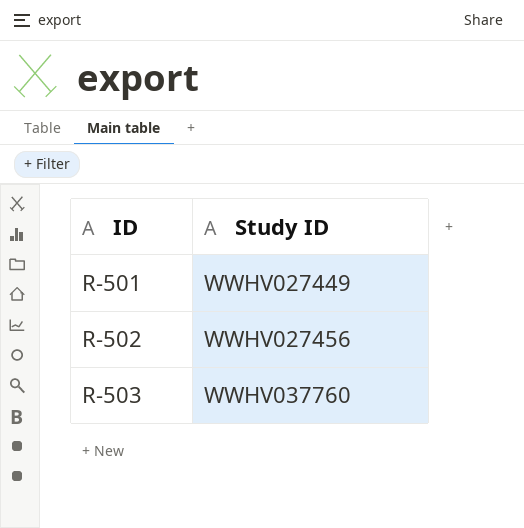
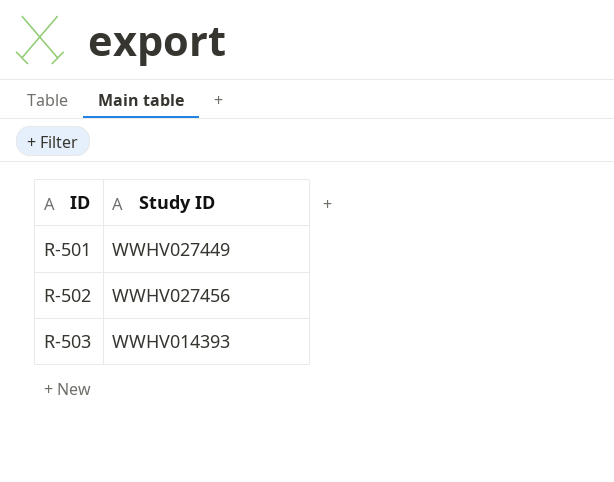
R-503 | Study ID: WWHV037760 -> WWHV014393

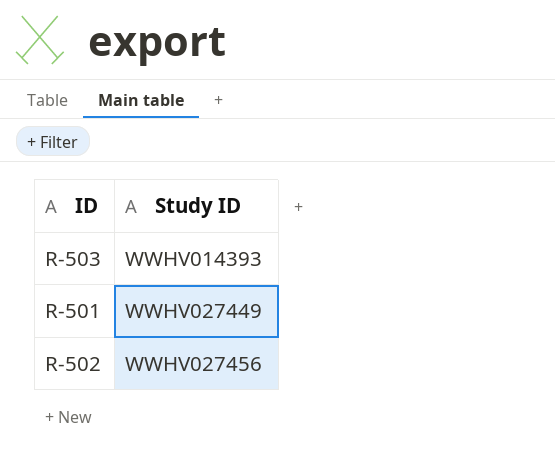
row order: ID ascending -> Study ID ascending

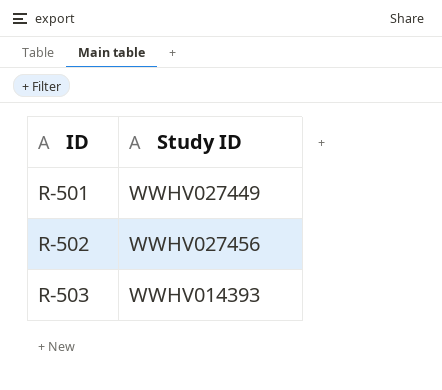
row order: Study ID ascending -> ID ascending

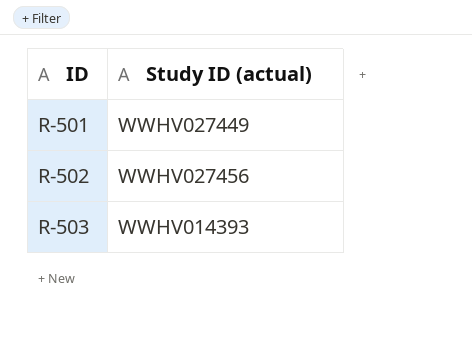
column name: Study ID -> Study ID (actual)

